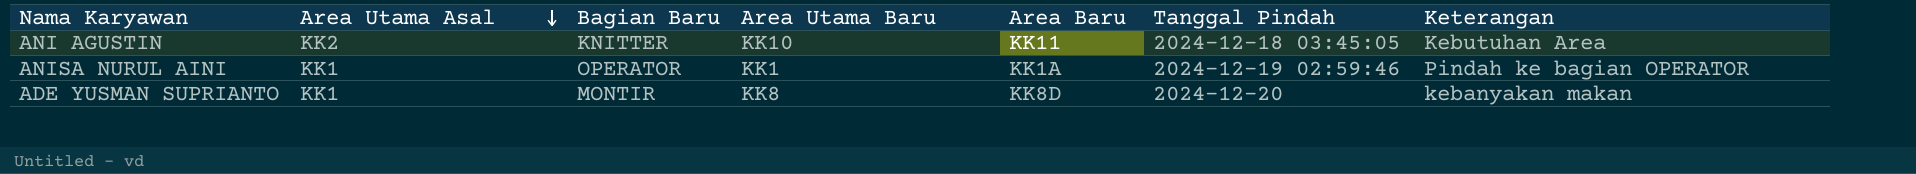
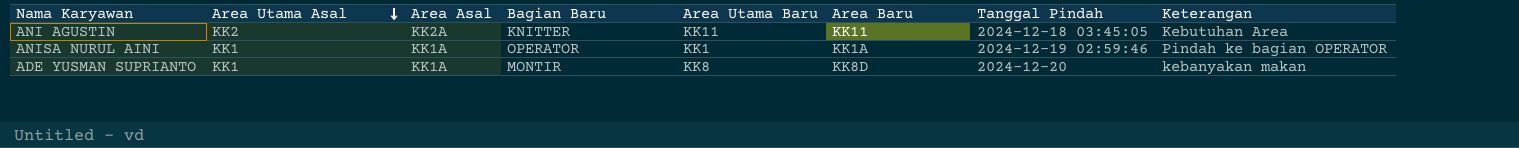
column Area Asal | position: none -> 3
ANI AGUSTIN | Area Utama Baru: KK10 -> KK11

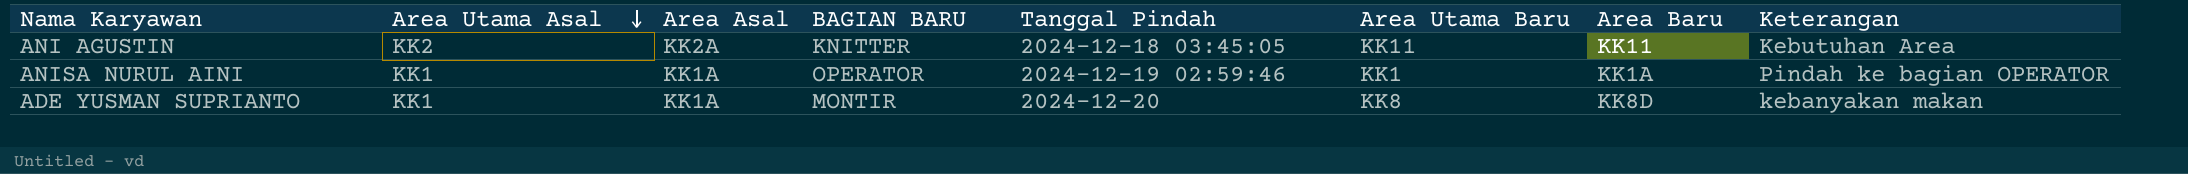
column name: Bagian Baru -> BAGIAN BARU
column Tanggal Pindah | position: 7 -> 5

